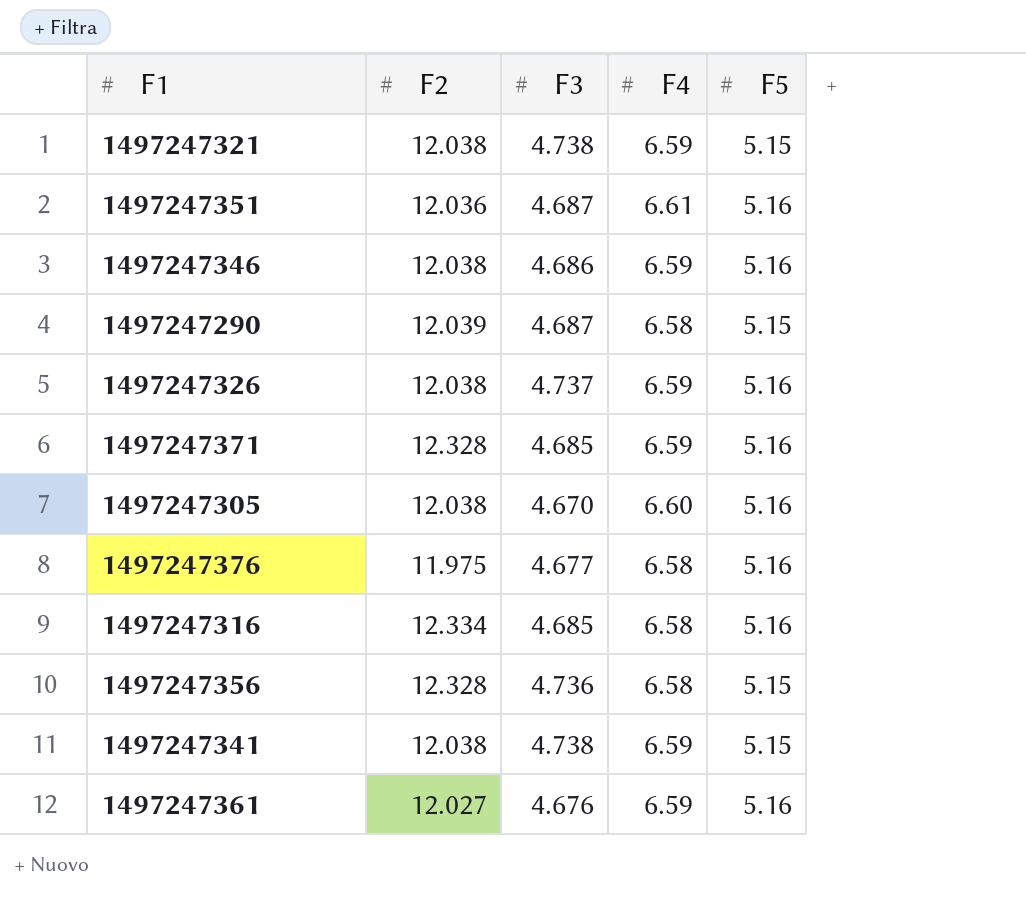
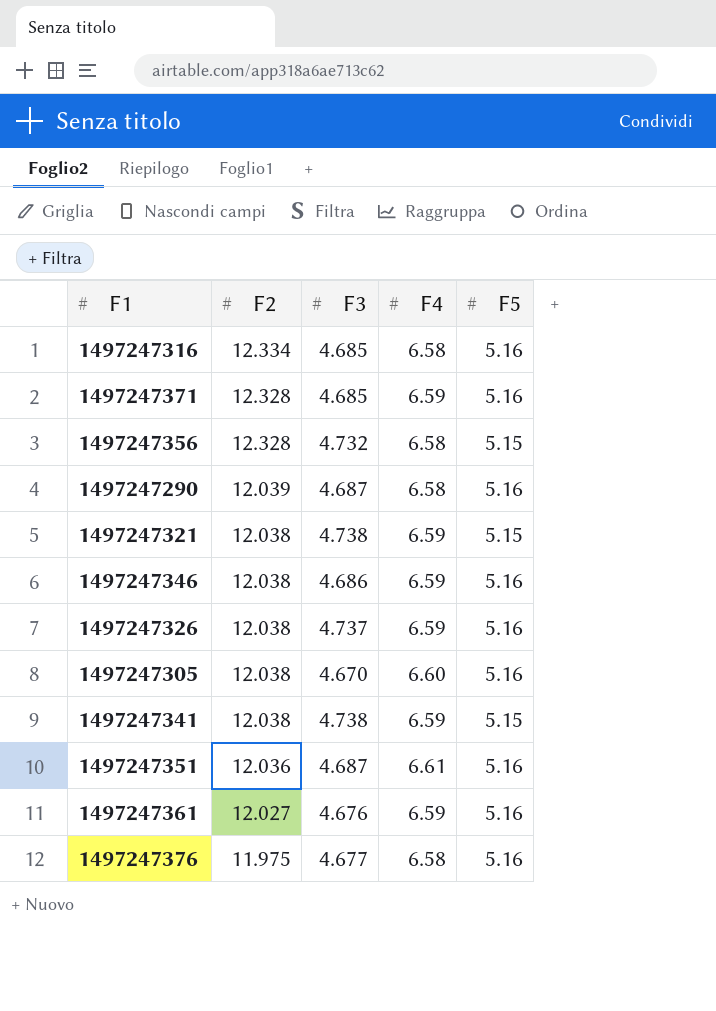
row order: none -> F2 descending
1497247356 | F3: 4.736 -> 4.732
1497247290 | F5: 5.15 -> 5.16

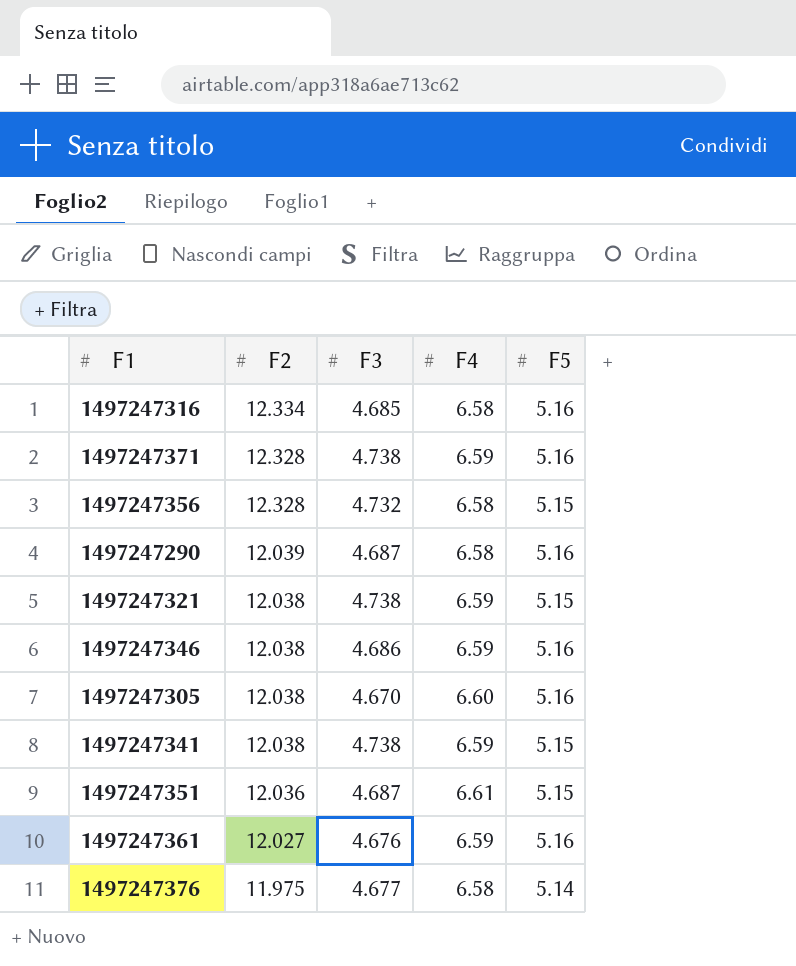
row 1497247326: 12.038 | 4.737 | 6.59 | 5.16 -> none
1497247371 | F3: 4.685 -> 4.738
1497247351 | F5: 5.16 -> 5.15
1497247376 | F5: 5.16 -> 5.14

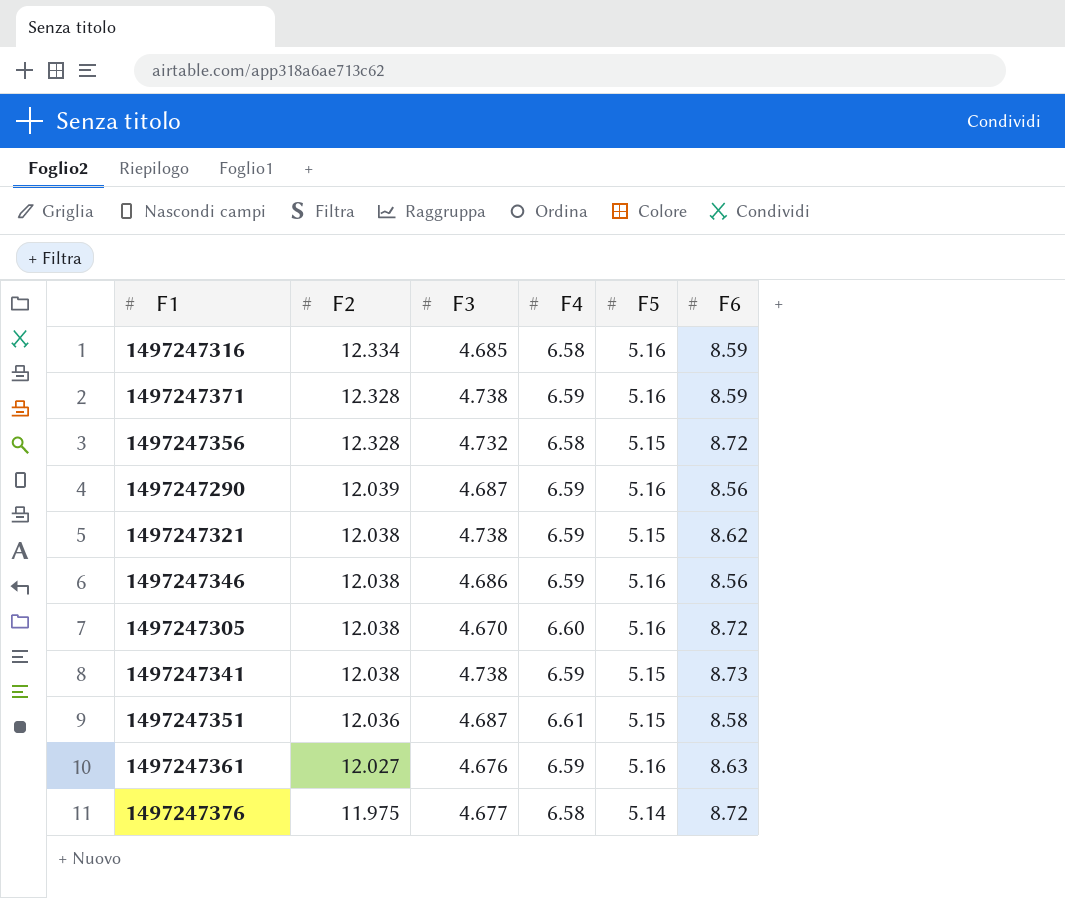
column F6 | position: none -> 6
1497247290 | F4: 6.58 -> 6.59

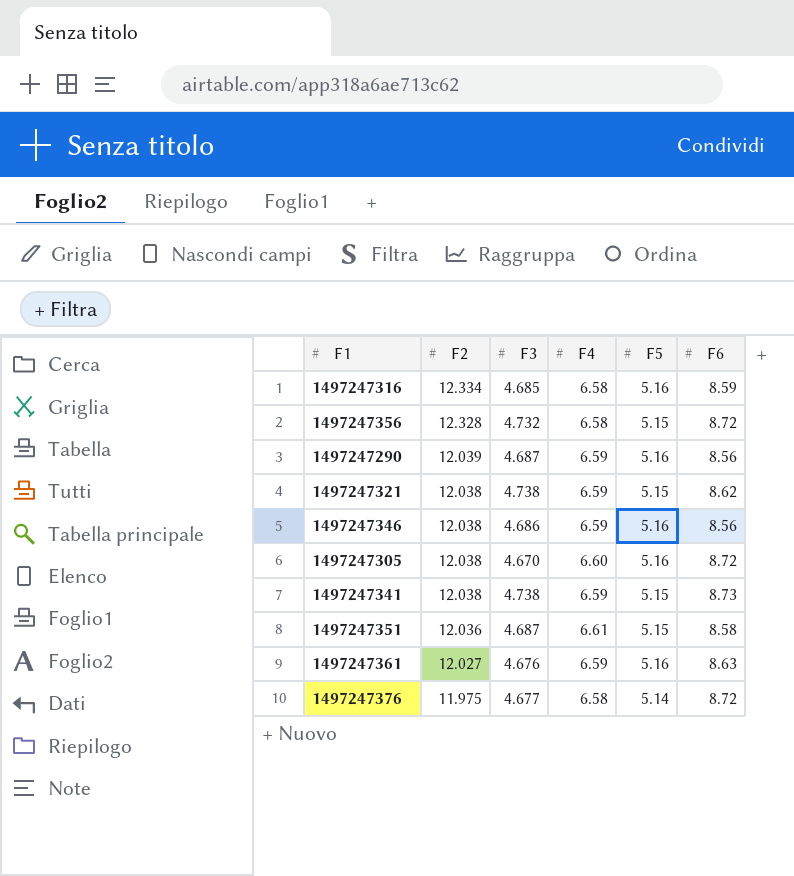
row 1497247371: 12.328 | 4.738 | 6.59 | 5.16 | 8.59 -> none

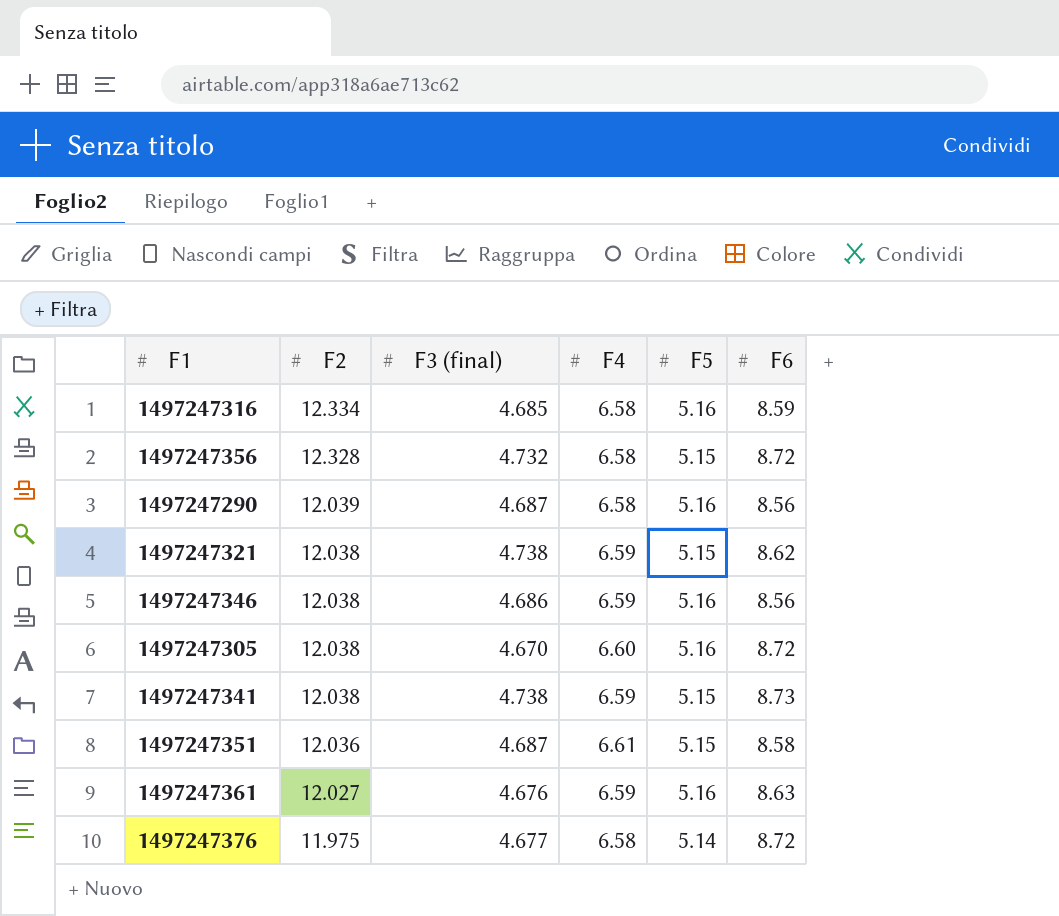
column name: F3 -> F3 (final)
1497247290 | F4: 6.59 -> 6.58

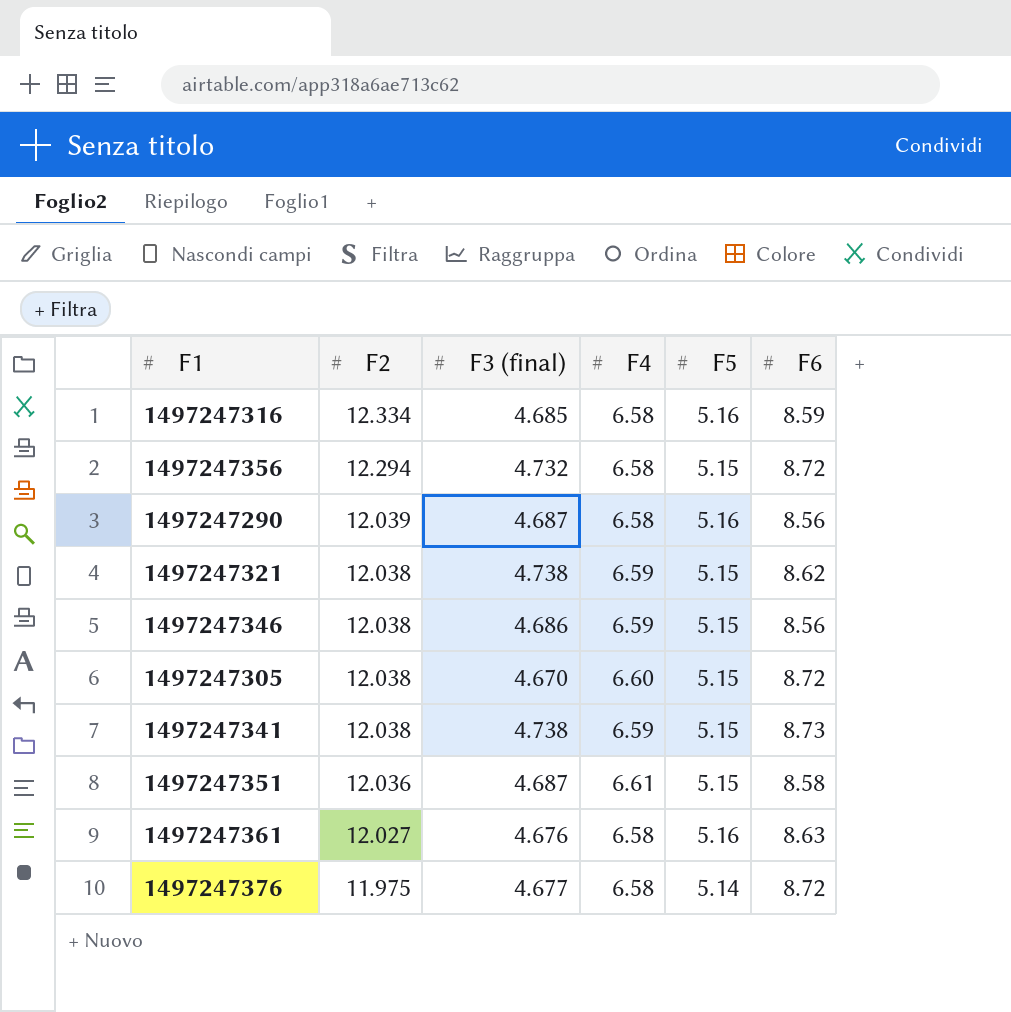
1497247356 | F2: 12.328 -> 12.294
1497247346 | F5: 5.16 -> 5.15
1497247305 | F5: 5.16 -> 5.15
1497247361 | F4: 6.59 -> 6.58

